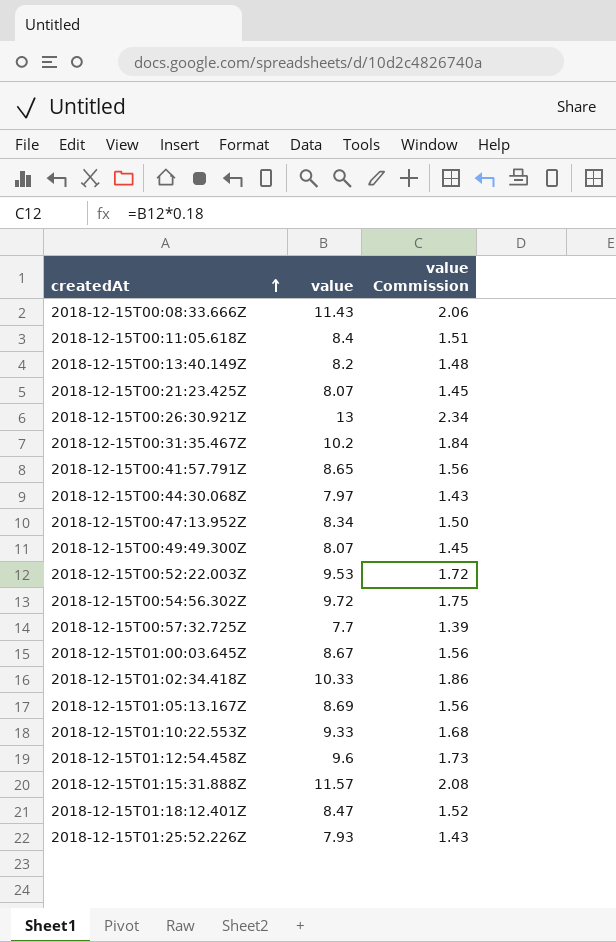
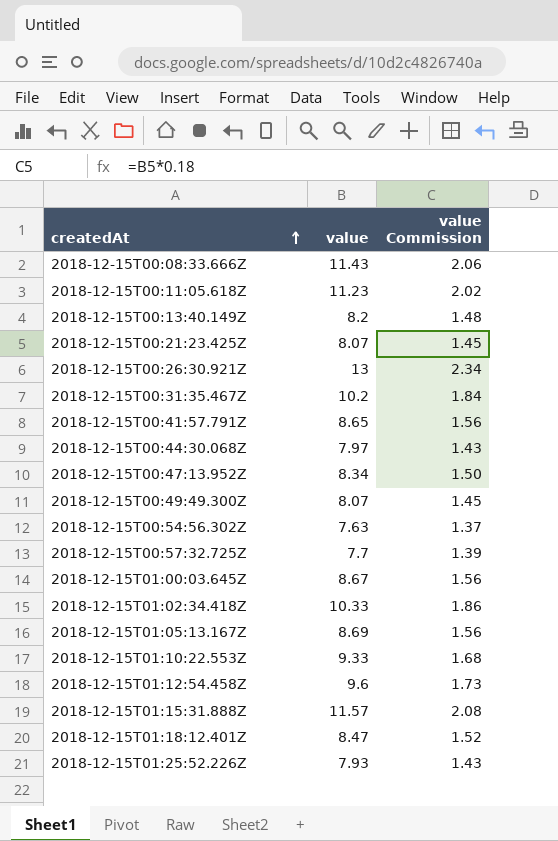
row 2018-12-15T00:52:22.003Z: 9.53 | 1.72 -> none
2018-12-15T00:11:05.618Z | value: 8.4 -> 11.23
2018-12-15T00:11:05.618Z | value Commission: 1.51 -> 2.02
2018-12-15T00:54:56.302Z | value: 9.72 -> 7.63
2018-12-15T00:54:56.302Z | value Commission: 1.75 -> 1.37

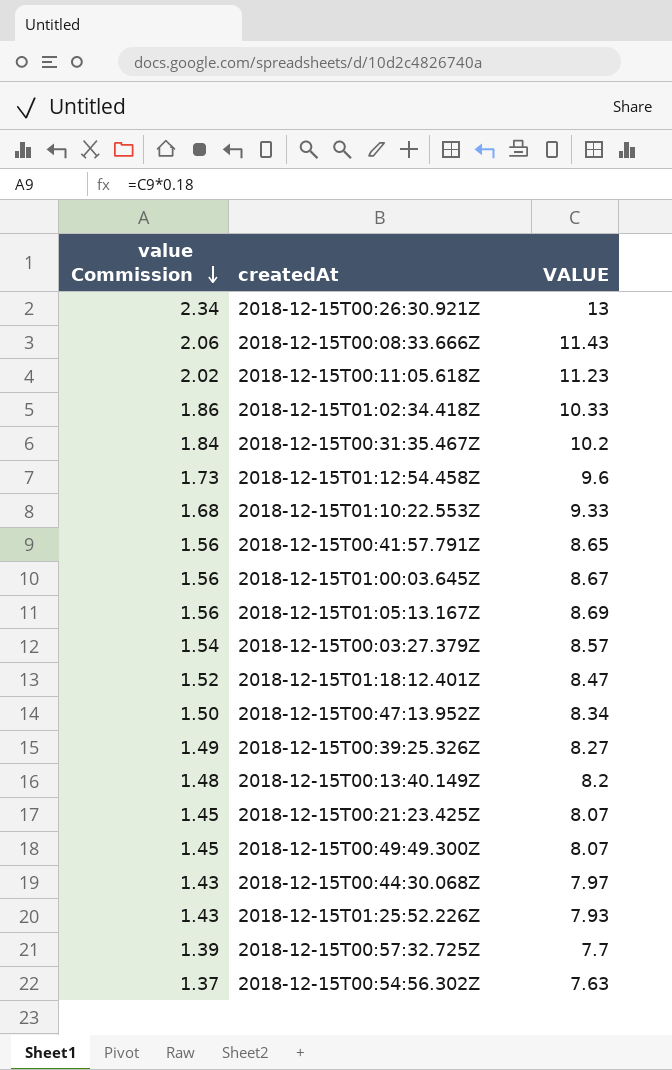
row order: createdAt ascending -> value Commission descending
column value Commission | position: 3 -> 1
column name: value -> VALUE
row 2018-12-15T01:15:31.888Z: 11.57 | 2.08 -> none
row 2018-12-15T00:03:27.379Z: none -> 1.54 | 8.57
row 2018-12-15T00:39:25.326Z: none -> 1.49 | 8.27

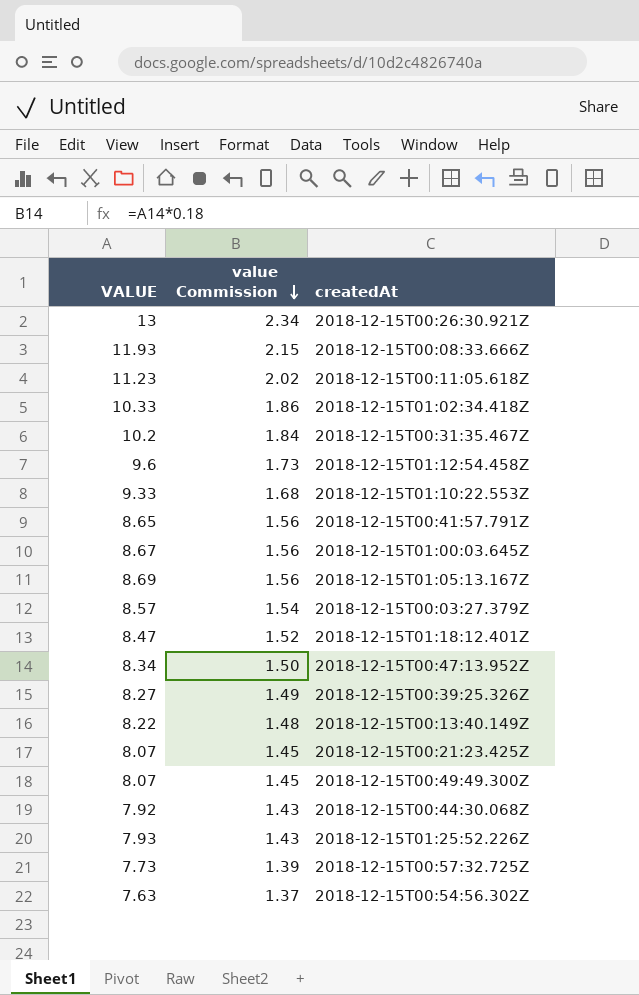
column VALUE | position: 3 -> 1
2018-12-15T00:08:33.666Z | VALUE: 11.43 -> 11.93
2018-12-15T00:08:33.666Z | value Commission: 2.06 -> 2.15
2018-12-15T00:13:40.149Z | VALUE: 8.2 -> 8.22
2018-12-15T00:44:30.068Z | VALUE: 7.97 -> 7.92
2018-12-15T00:57:32.725Z | VALUE: 7.7 -> 7.73

